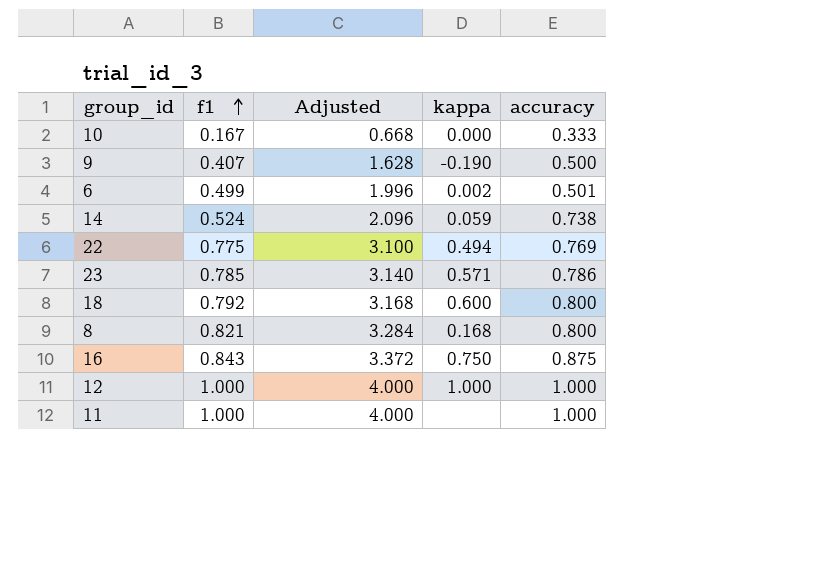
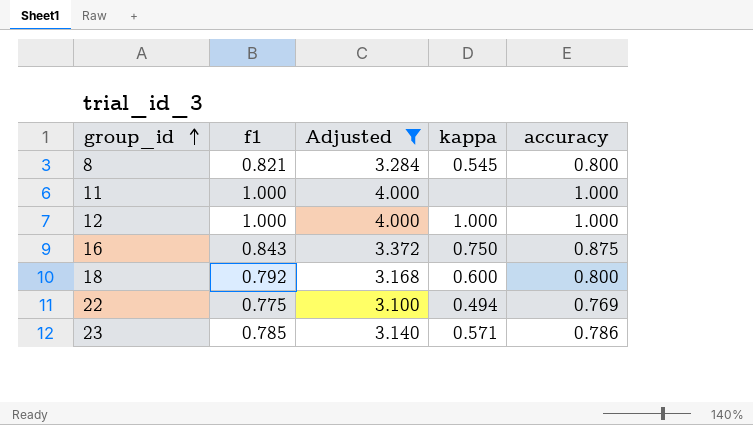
filter: none -> Adjusted >= 3.100
row order: f1 ascending -> group_id ascending
8 | kappa: 0.168 -> 0.545

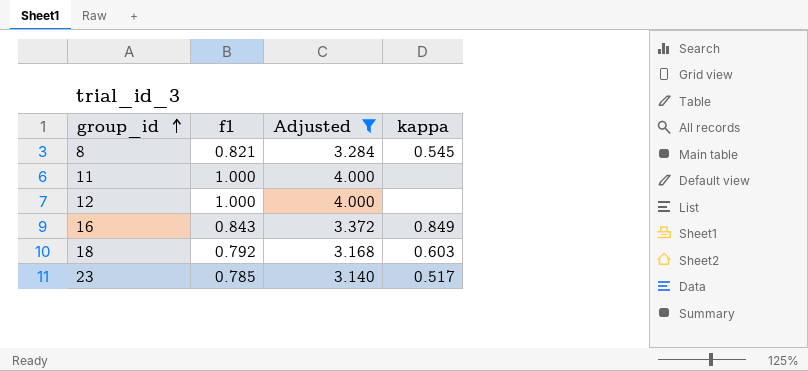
column accuracy | position: 5 -> none
row 22: 0.775 | 3.100 | 0.494 | 0.769 -> none
12 | kappa: 1.000 -> none
16 | kappa: 0.750 -> 0.849
18 | kappa: 0.600 -> 0.603
23 | kappa: 0.571 -> 0.517

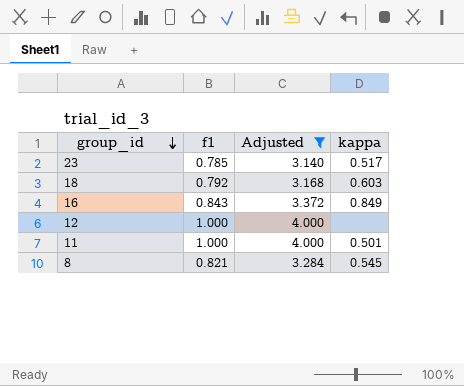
row order: group_id ascending -> group_id descending
11 | kappa: none -> 0.501

